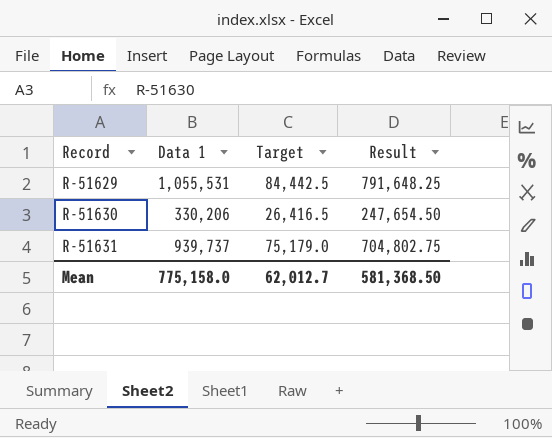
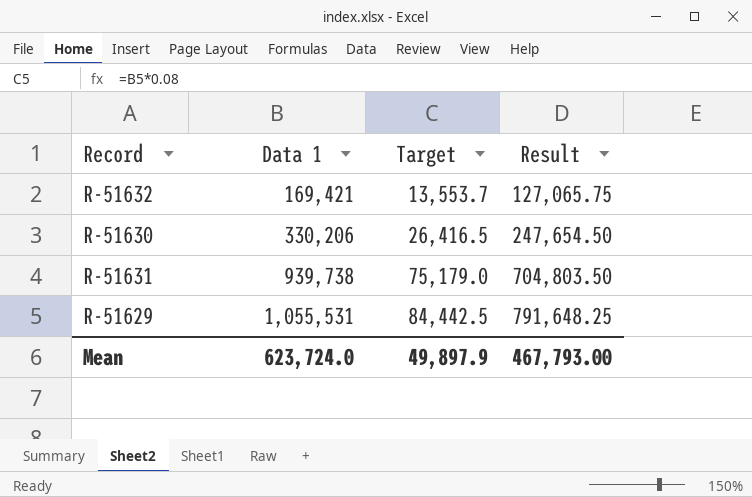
row order: Record ascending -> Data 1 ascending
row R-51632: none -> 169,421 | 13,553.7 | 127,065.75
R-51631 | Data 1: 939,737 -> 939,738
R-51631 | Result: 704,802.75 -> 704,803.50
Mean | Data 1: 775,158.0 -> 623,724.0
Mean | Target: 62,012.7 -> 49,897.9
Mean | Result: 581,368.50 -> 467,793.00

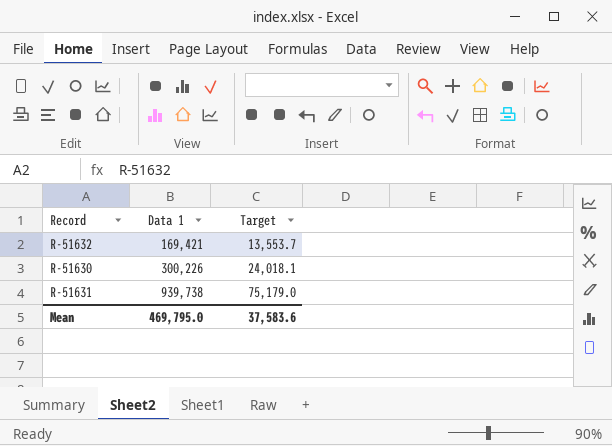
column Result | formula: [Data 1] * 0.75 -> none
row R-51629: 1,055,531 | 84,442.5 | 791,648.25 -> none
R-51630 | Data 1: 330,206 -> 300,226
R-51630 | Target: 26,416.5 -> 24,018.1
Mean | Data 1: 623,724.0 -> 469,795.0
Mean | Target: 49,897.9 -> 37,583.6

